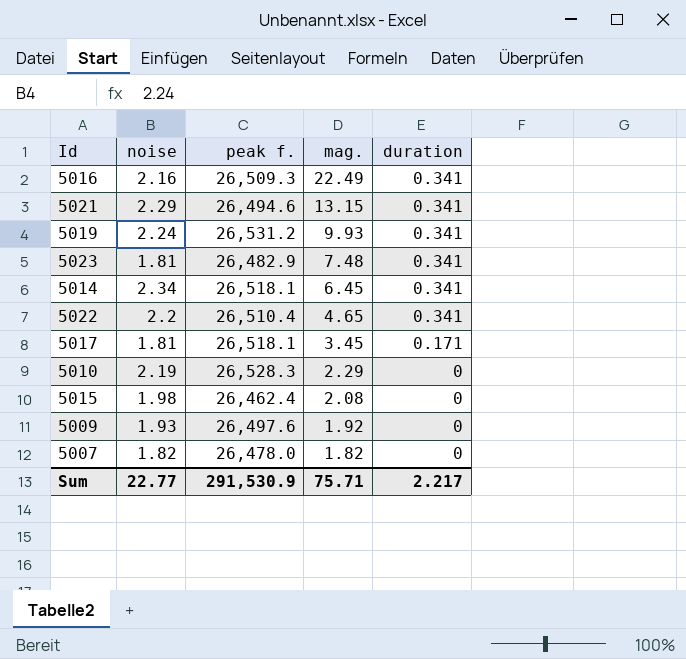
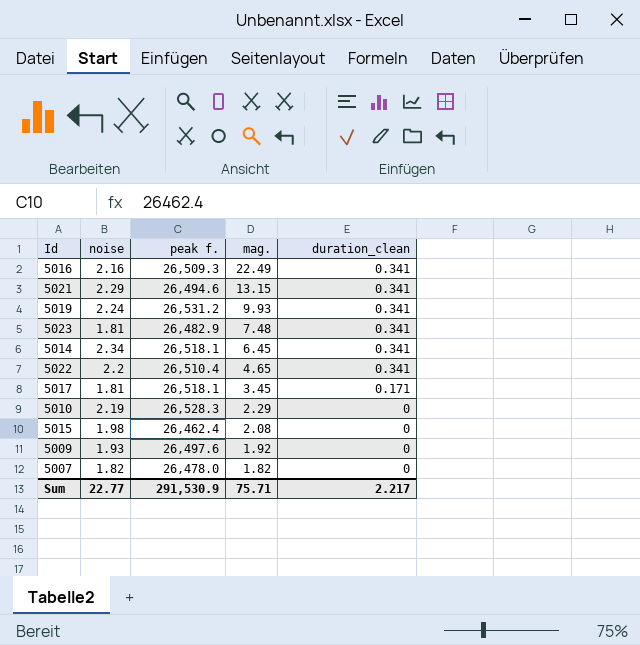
column name: duration -> duration_clean

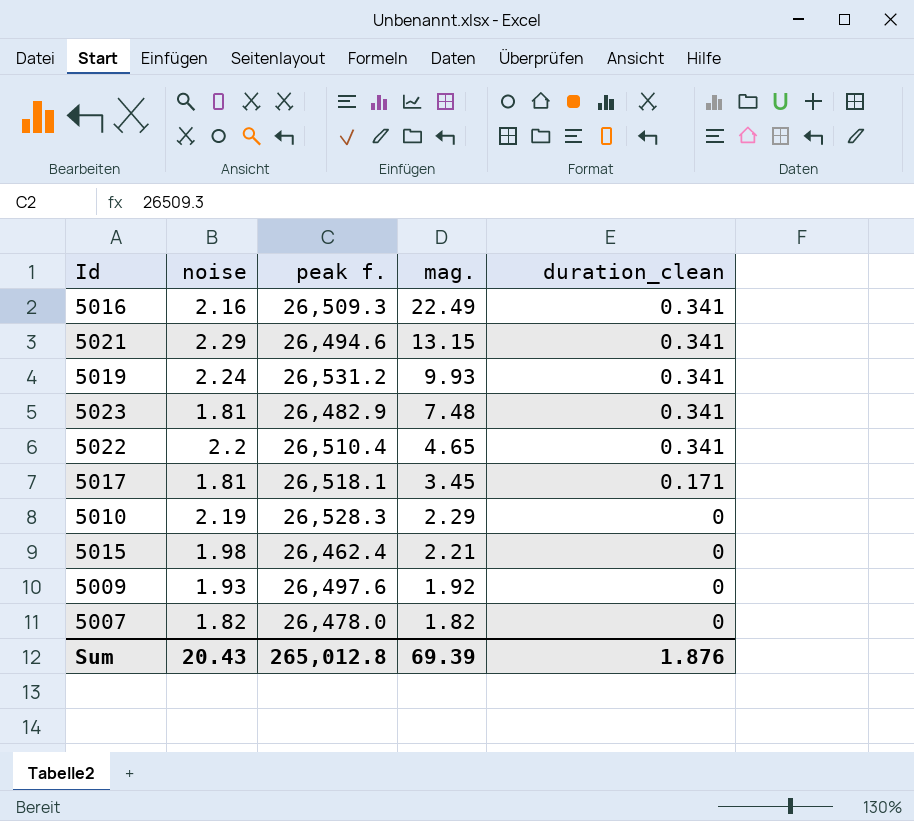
row 5014: 2.34 | 26,518.1 | 6.45 | 0.341 -> none
5015 | mag.: 2.08 -> 2.21
Sum | noise: 22.77 -> 20.43
Sum | peak f.: 291,530.9 -> 265,012.8
Sum | mag.: 75.71 -> 69.39
Sum | duration_clean: 2.217 -> 1.876

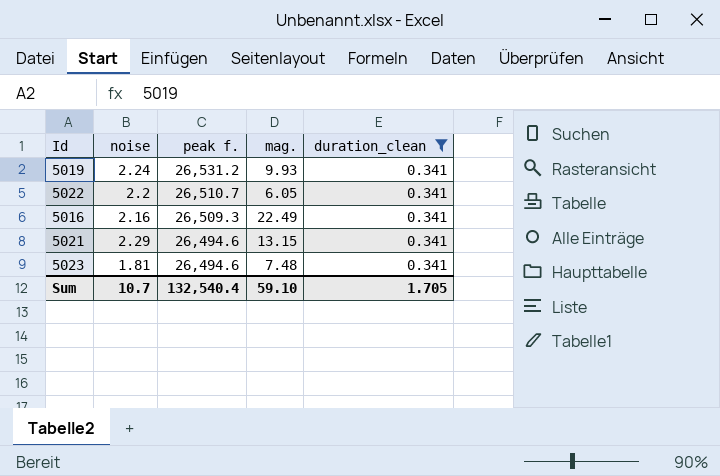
filter: none -> duration_clean = 0.341
row order: mag. descending -> peak f. descending
5022 | peak f.: 26,510.4 -> 26,510.7
5022 | mag.: 4.65 -> 6.05
5023 | peak f.: 26,482.9 -> 26,494.6
Sum | noise: 20.43 -> 10.7
Sum | peak f.: 265,012.8 -> 132,540.4
Sum | mag.: 69.39 -> 59.10
Sum | duration_clean: 1.876 -> 1.705

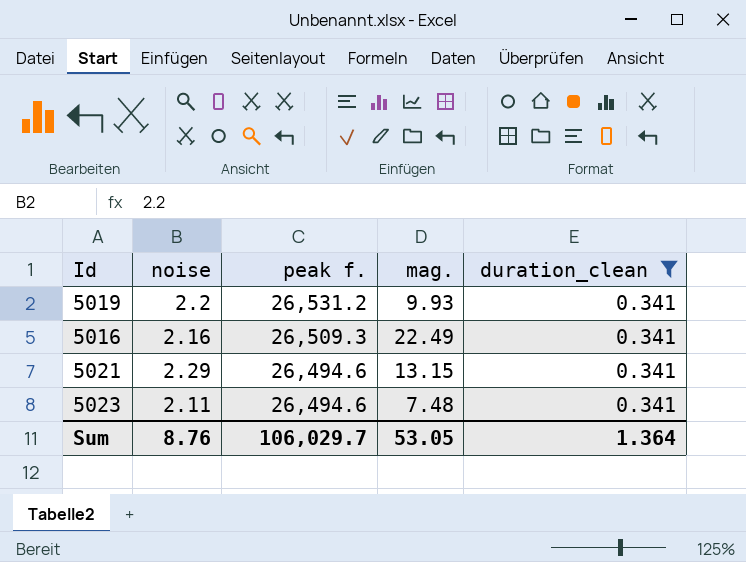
row 5022: 2.2 | 26,510.7 | 6.05 | 0.341 -> none
5019 | noise: 2.24 -> 2.2
5023 | noise: 1.81 -> 2.11
Sum | noise: 10.7 -> 8.76
Sum | peak f.: 132,540.4 -> 106,029.7
Sum | mag.: 59.10 -> 53.05
Sum | duration_clean: 1.705 -> 1.364

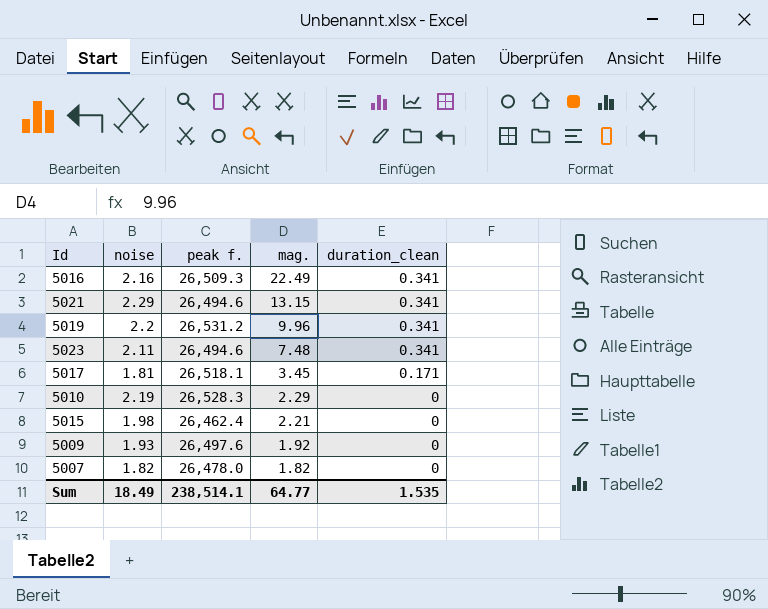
filter: duration_clean = 0.341 -> none
row order: peak f. descending -> mag. descending
5019 | mag.: 9.93 -> 9.96
Sum | noise: 8.76 -> 18.49
Sum | peak f.: 106,029.7 -> 238,514.1
Sum | mag.: 53.05 -> 64.77
Sum | duration_clean: 1.364 -> 1.535

